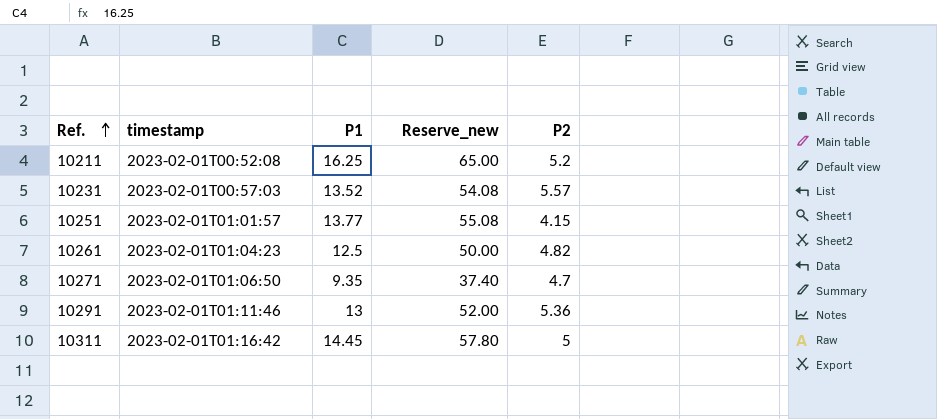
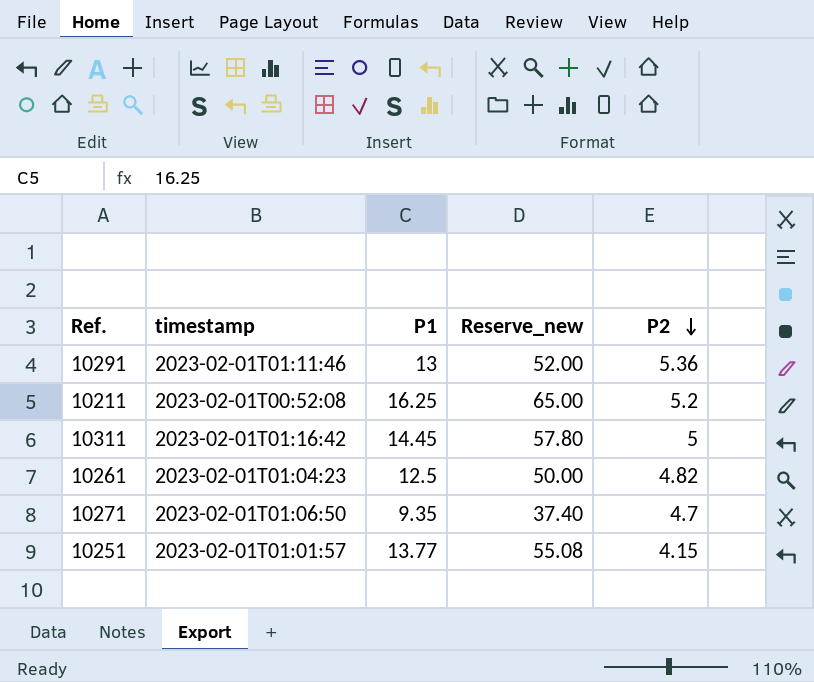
row order: Ref. ascending -> P2 descending
row 10231: 2023-02-01T00:57:03 | 13.52 | 54.08 | 5.57 -> none

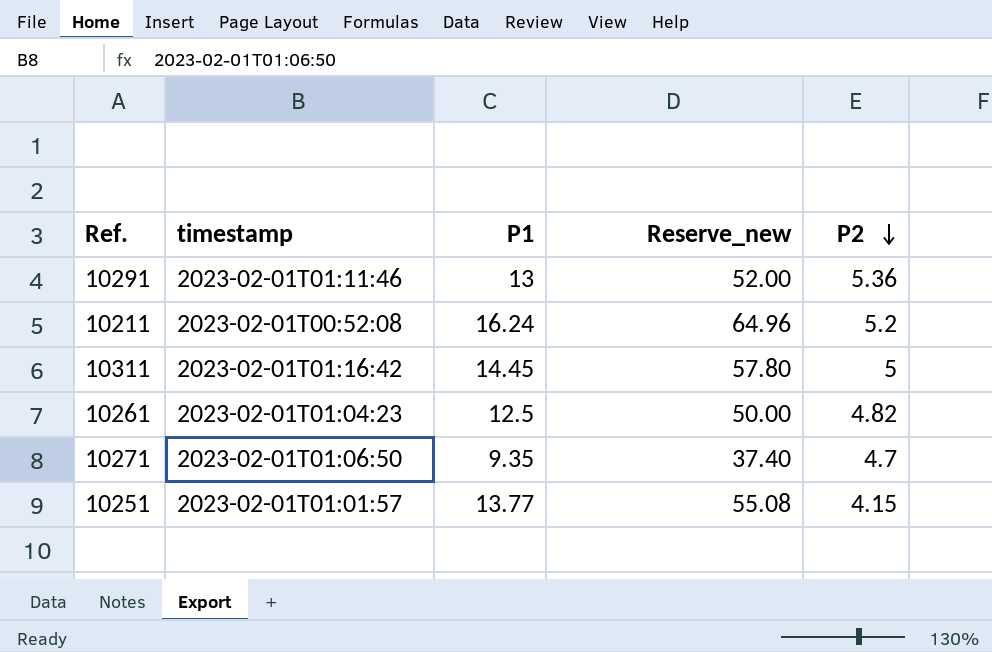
10211 | P1: 16.25 -> 16.24
10211 | Reserve_new: 65.00 -> 64.96

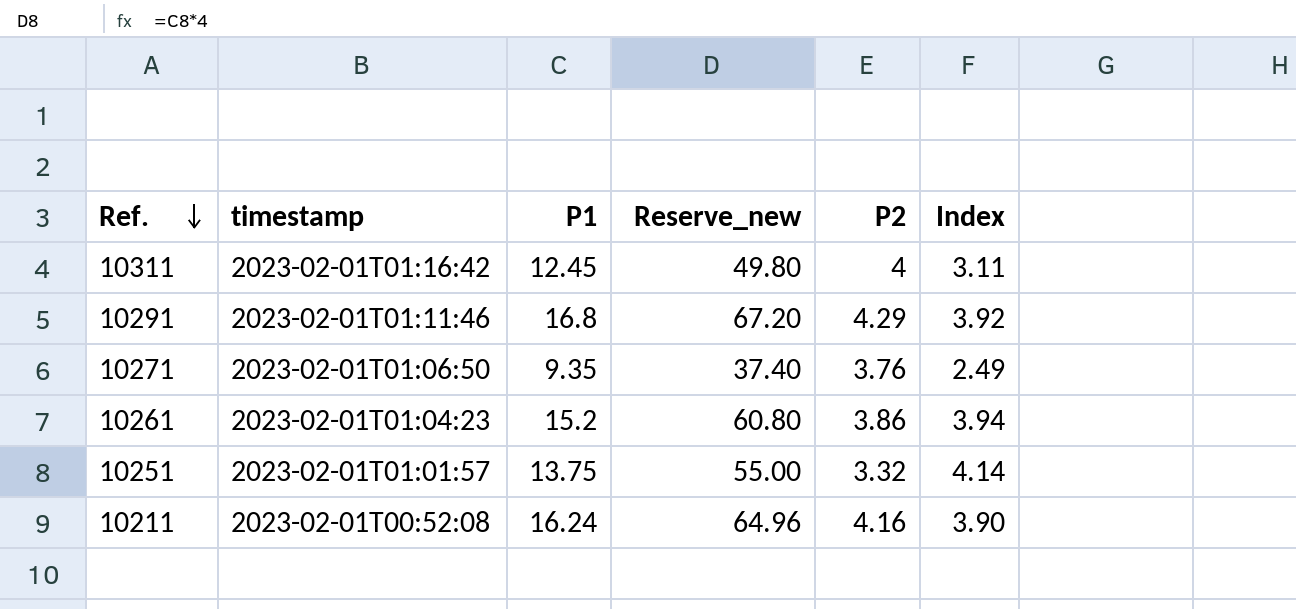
row order: P2 descending -> Ref. descending
column Index | formula: none -> [P1] / [P2]
10311 | P1: 14.45 -> 12.45
10311 | Reserve_new: 57.80 -> 49.80
10311 | P2: 5 -> 4
10291 | P1: 13 -> 16.8
10291 | Reserve_new: 52.00 -> 67.20
10291 | P2: 5.36 -> 4.29
10271 | P2: 4.7 -> 3.76
10261 | P1: 12.5 -> 15.2
10261 | Reserve_new: 50.00 -> 60.80
10261 | P2: 4.82 -> 3.86
10251 | P1: 13.77 -> 13.75
10251 | Reserve_new: 55.08 -> 55.00
10251 | P2: 4.15 -> 3.32
10211 | P2: 5.2 -> 4.16

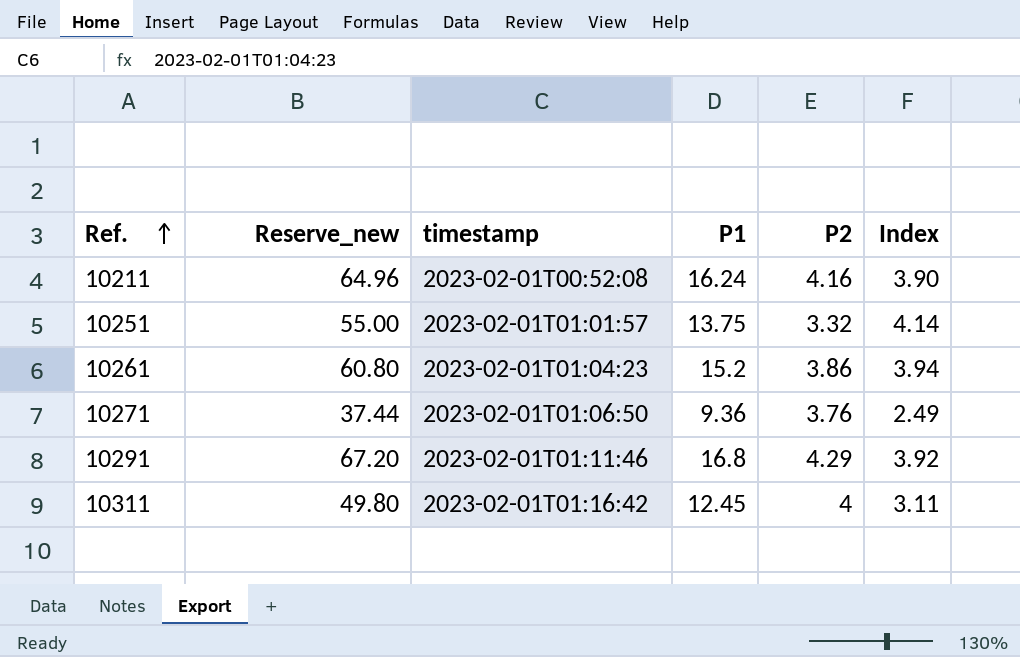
row order: Ref. descending -> Ref. ascending
column Reserve_new | position: 4 -> 2
10271 | Reserve_new: 37.40 -> 37.44
10271 | P1: 9.35 -> 9.36

